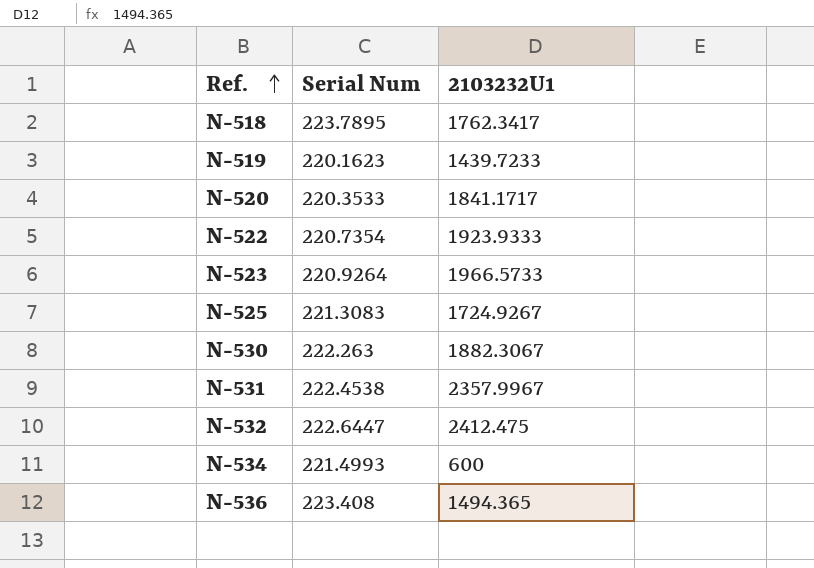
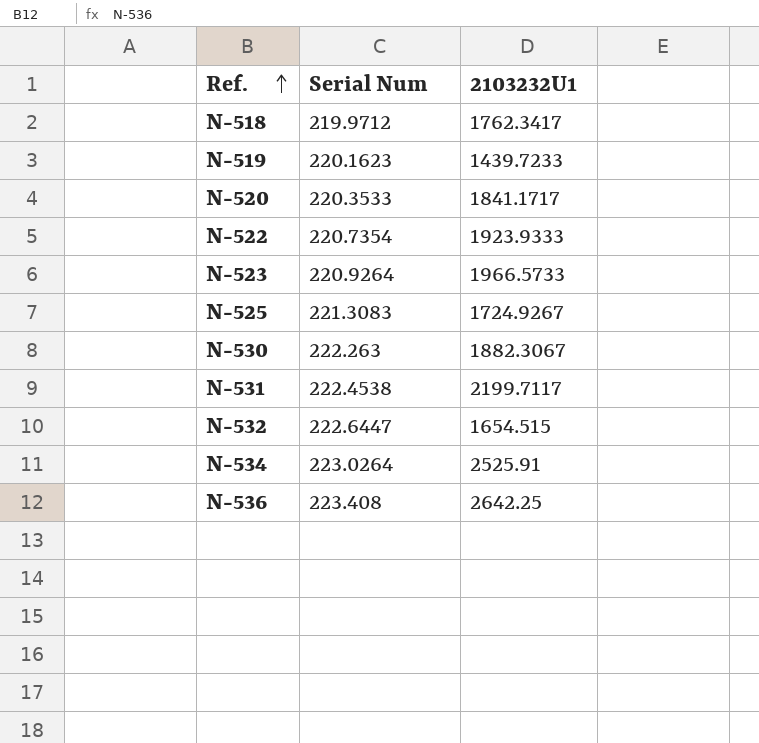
N-518 | Serial Num: 223.7895 -> 219.9712
N-531 | 2103232U1: 2357.9967 -> 2199.7117
N-532 | 2103232U1: 2412.475 -> 1654.515
N-534 | Serial Num: 221.4993 -> 223.0264
N-534 | 2103232U1: 600 -> 2525.91
N-536 | 2103232U1: 1494.365 -> 2642.25

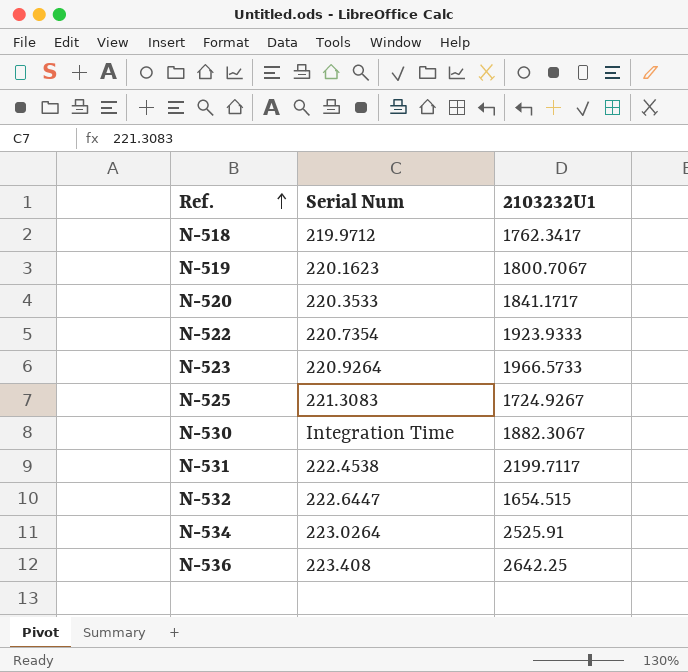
N-519 | 2103232U1: 1439.7233 -> 1800.7067
N-530 | Serial Num: 222.263 -> Integration Time

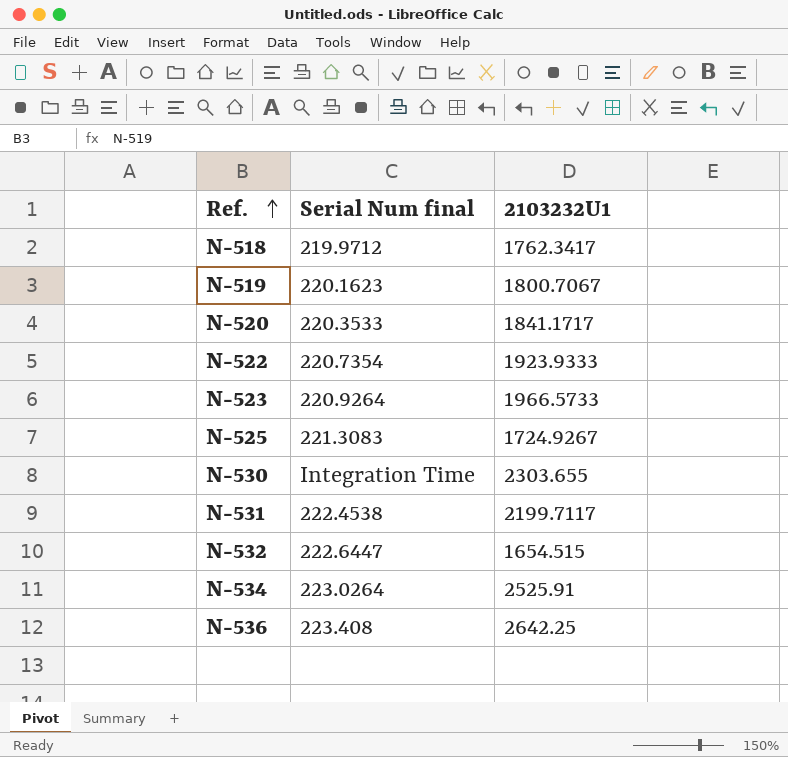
column name: Serial Num -> Serial Num final
N-530 | 2103232U1: 1882.3067 -> 2303.655

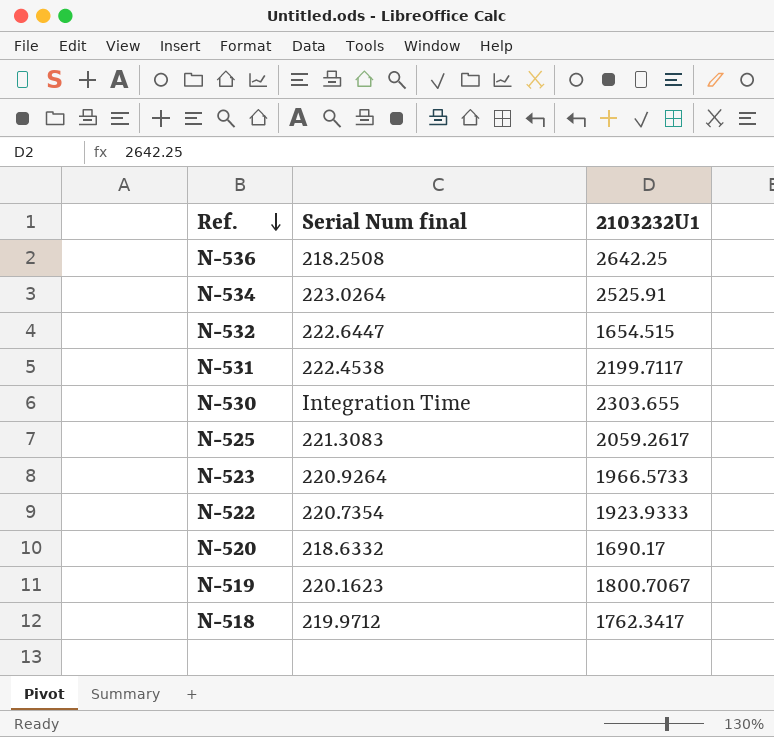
row order: Ref. ascending -> Ref. descending
N-536 | Serial Num final: 223.408 -> 218.2508
N-525 | 2103232U1: 1724.9267 -> 2059.2617
N-520 | Serial Num final: 220.3533 -> 218.6332
N-520 | 2103232U1: 1841.1717 -> 1690.17

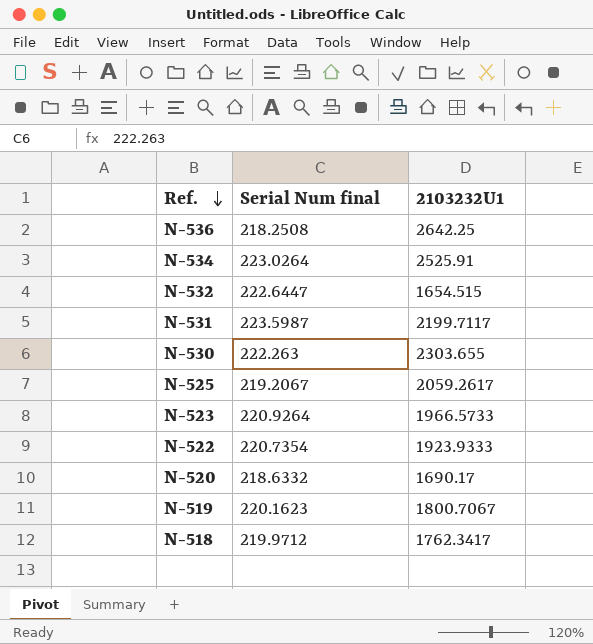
N-531 | Serial Num final: 222.4538 -> 223.5987
N-530 | Serial Num final: Integration Time -> 222.263
N-525 | Serial Num final: 221.3083 -> 219.2067

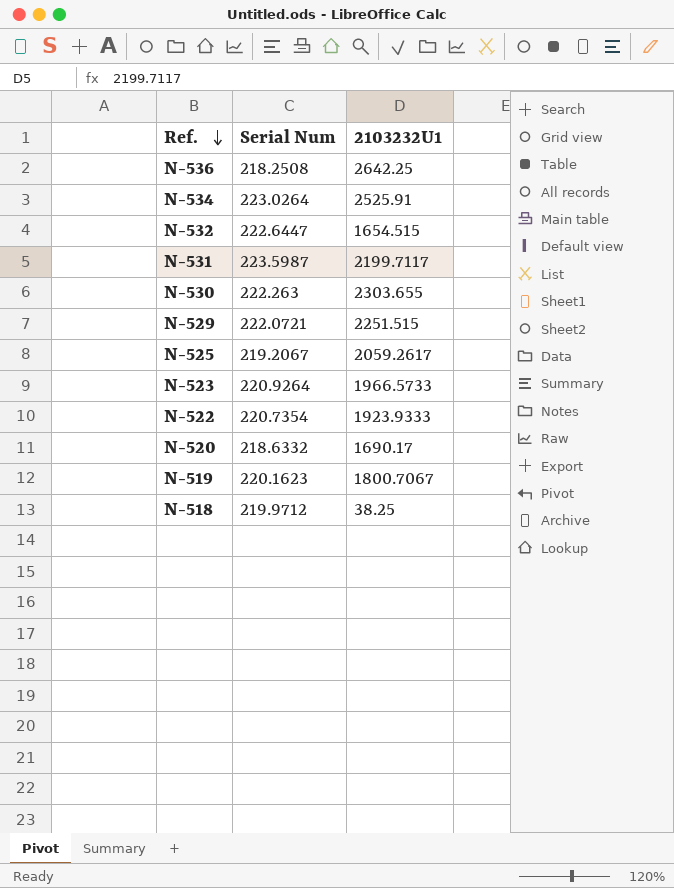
column name: Serial Num final -> Serial Num
row N-529: none -> 222.0721 | 2251.515
N-518 | 2103232U1: 1762.3417 -> 38.25

